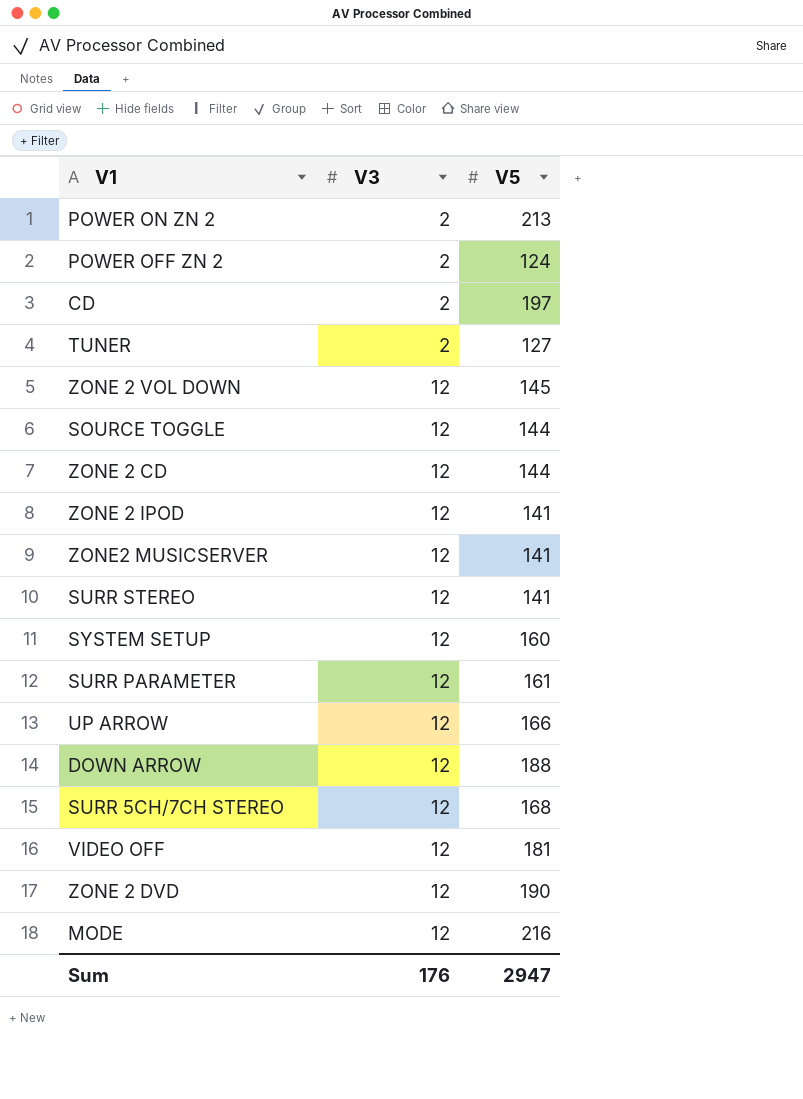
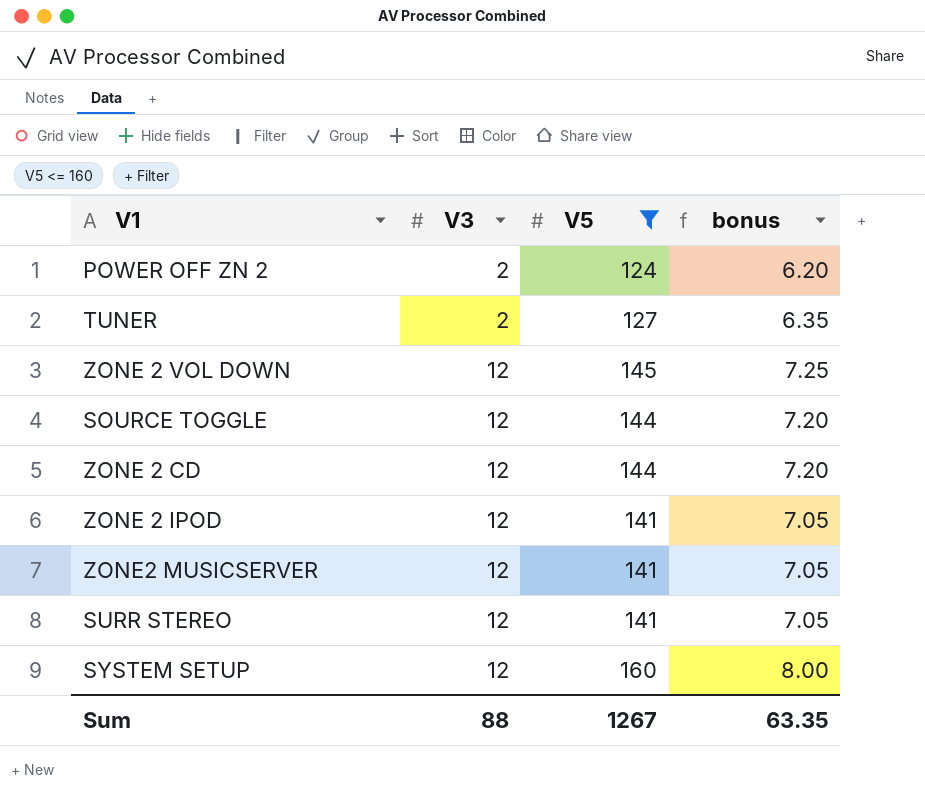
filter: none -> V5 <= 160
column bonus | formula: none -> [V5] * 0.05
Sum | V3: 176 -> 88
Sum | V5: 2947 -> 1267

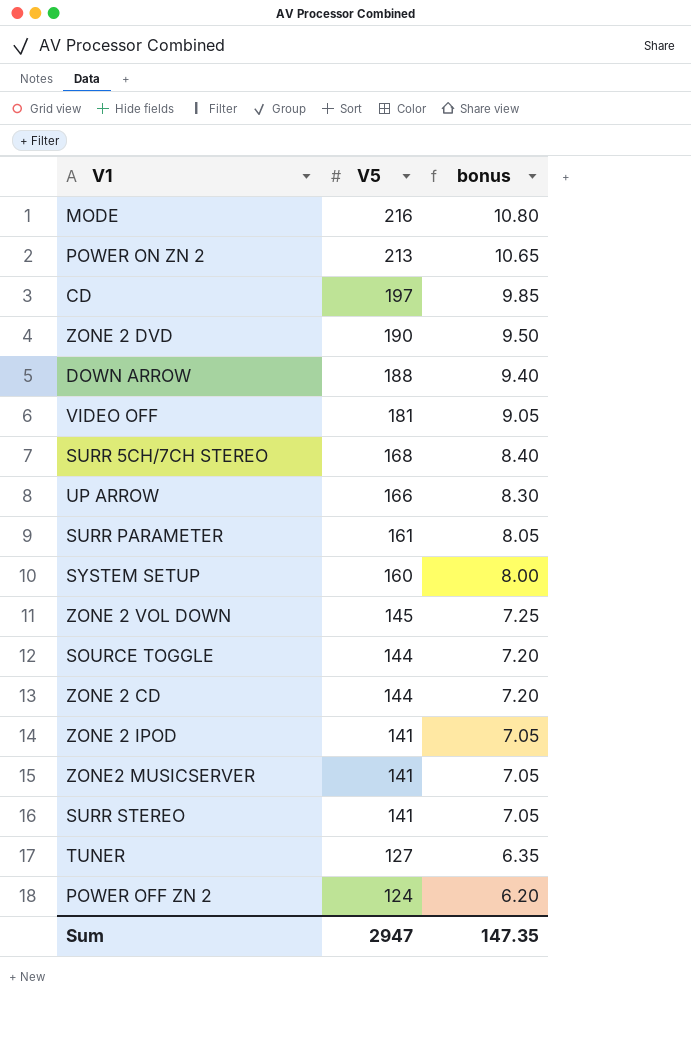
filter: V5 <= 160 -> none
row order: V3 ascending -> V5 descending
column V3 | position: 2 -> none
Sum | V5: 1267 -> 2947
Sum | bonus: 63.35 -> 147.35

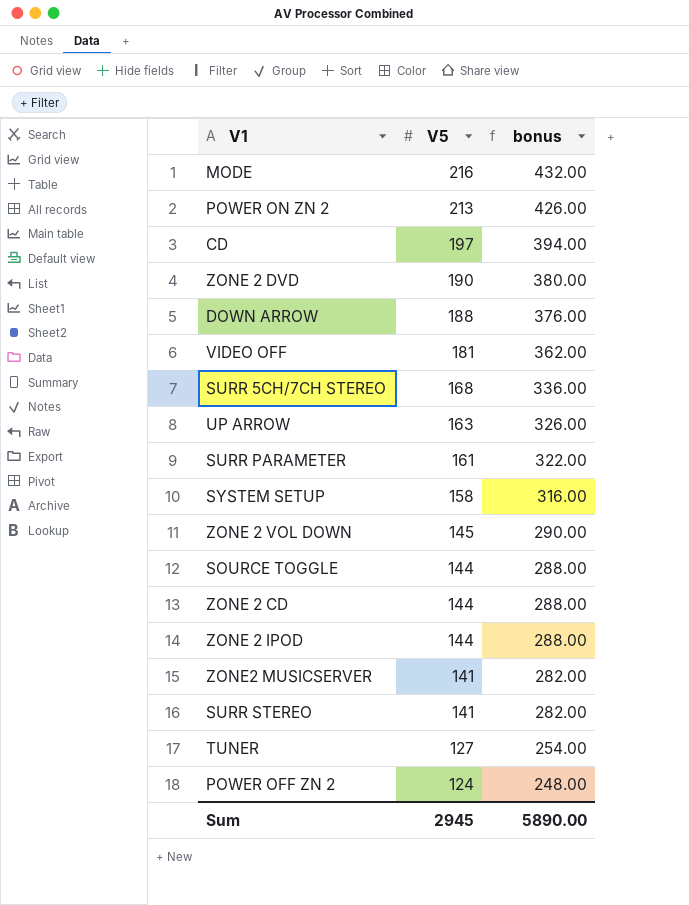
column bonus | formula: [V5] * 0.05 -> [V5] * 2
UP ARROW | V5: 166 -> 163
SYSTEM SETUP | V5: 160 -> 158
ZONE 2 IPOD | V5: 141 -> 144
Sum | V5: 2947 -> 2945
Sum | bonus: 147.35 -> 5890.00

